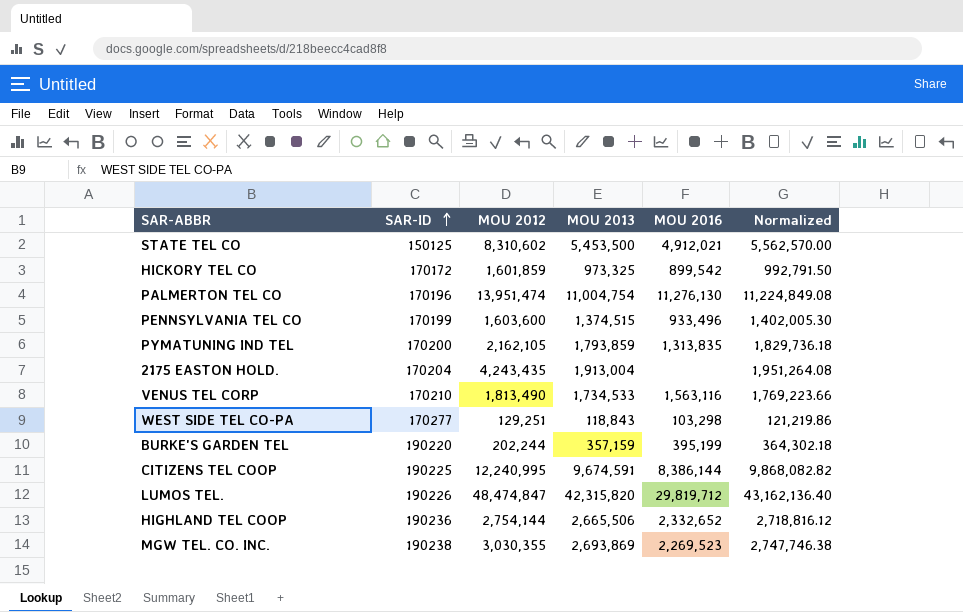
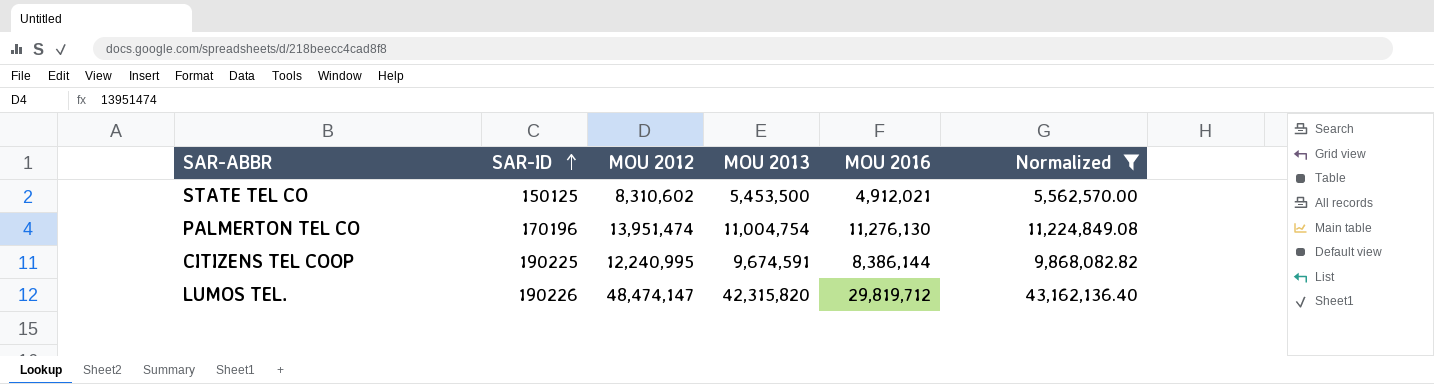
filter: none -> Normalized >= 5,562,570.00
LUMOS TEL. | MOU 2012: 48,474,847 -> 48,474,147

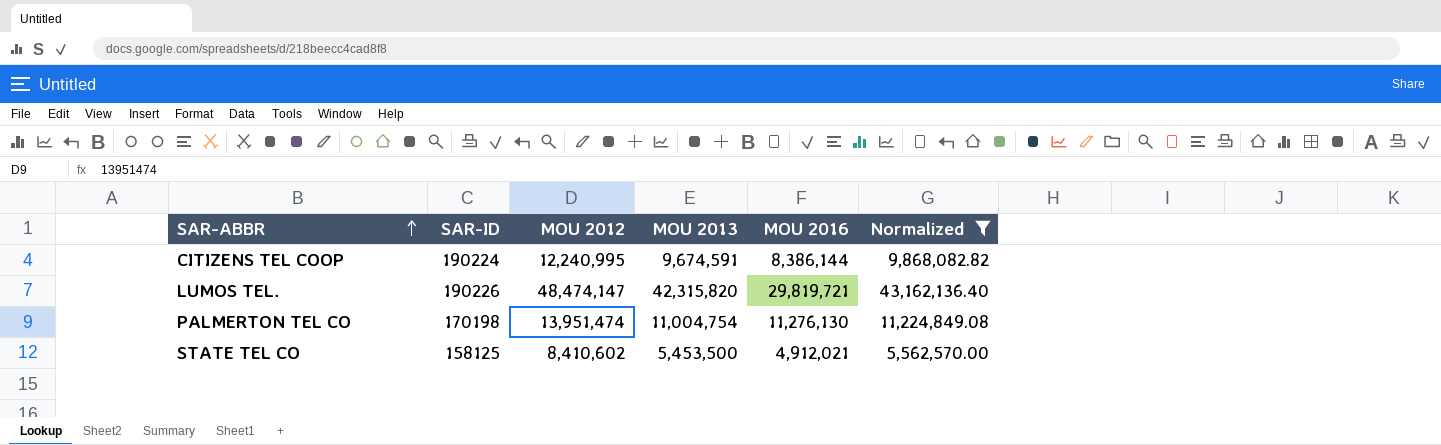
row order: SAR-ID ascending -> SAR-ABBR ascending
CITIZENS TEL COOP | SAR-ID: 190225 -> 190224
LUMOS TEL. | MOU 2016: 29,819,712 -> 29,819,721
PALMERTON TEL CO | SAR-ID: 170196 -> 170198
STATE TEL CO | SAR-ID: 150125 -> 158125
STATE TEL CO | MOU 2012: 8,310,602 -> 8,410,602

